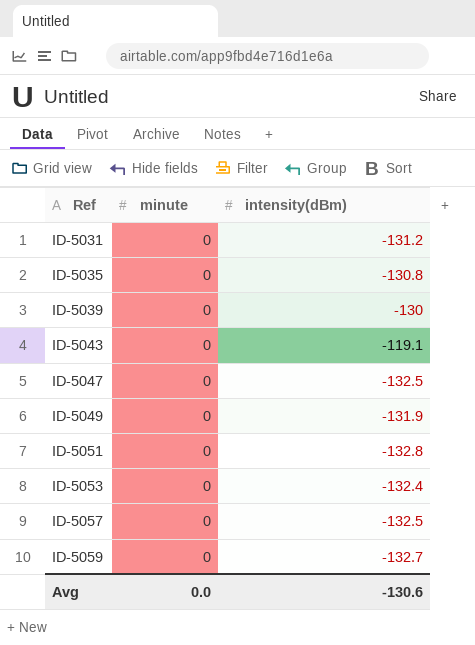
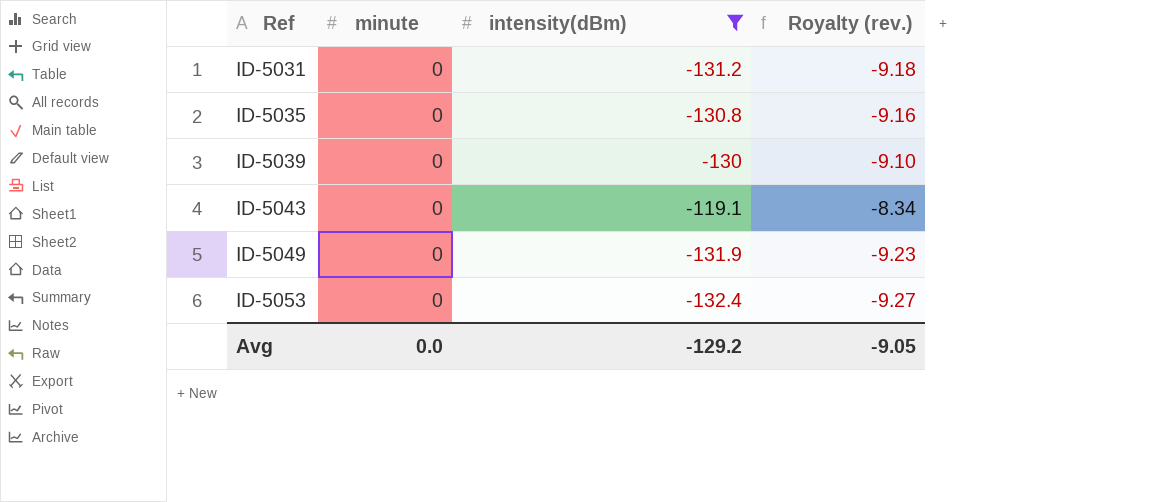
filter: none -> intensity(dBm) >= -132.4
column Royalty (rev.) | formula: none -> [intensity(dBm)] * 0.07
Avg | intensity(dBm): -130.6 -> -129.2

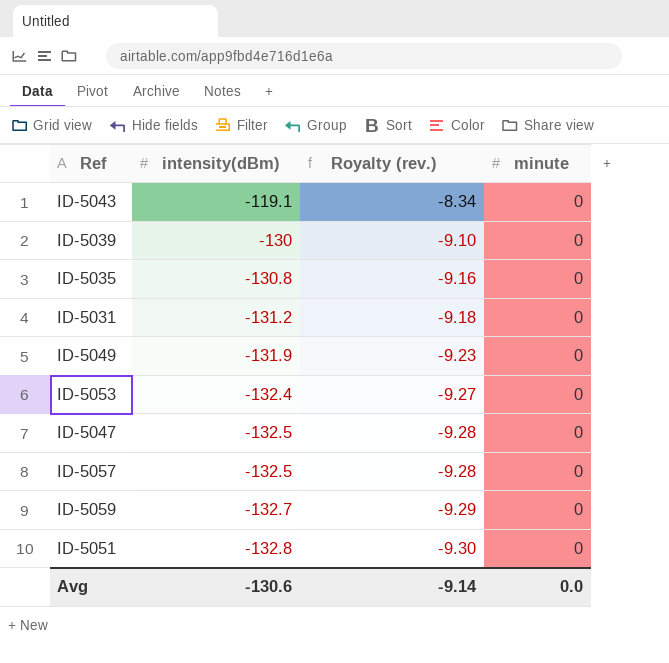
filter: intensity(dBm) >= -132.4 -> none
row order: Ref ascending -> intensity(dBm) descending
column minute | position: 2 -> 4
Avg | intensity(dBm): -129.2 -> -130.6
Avg | Royalty (rev.): -9.05 -> -9.14

